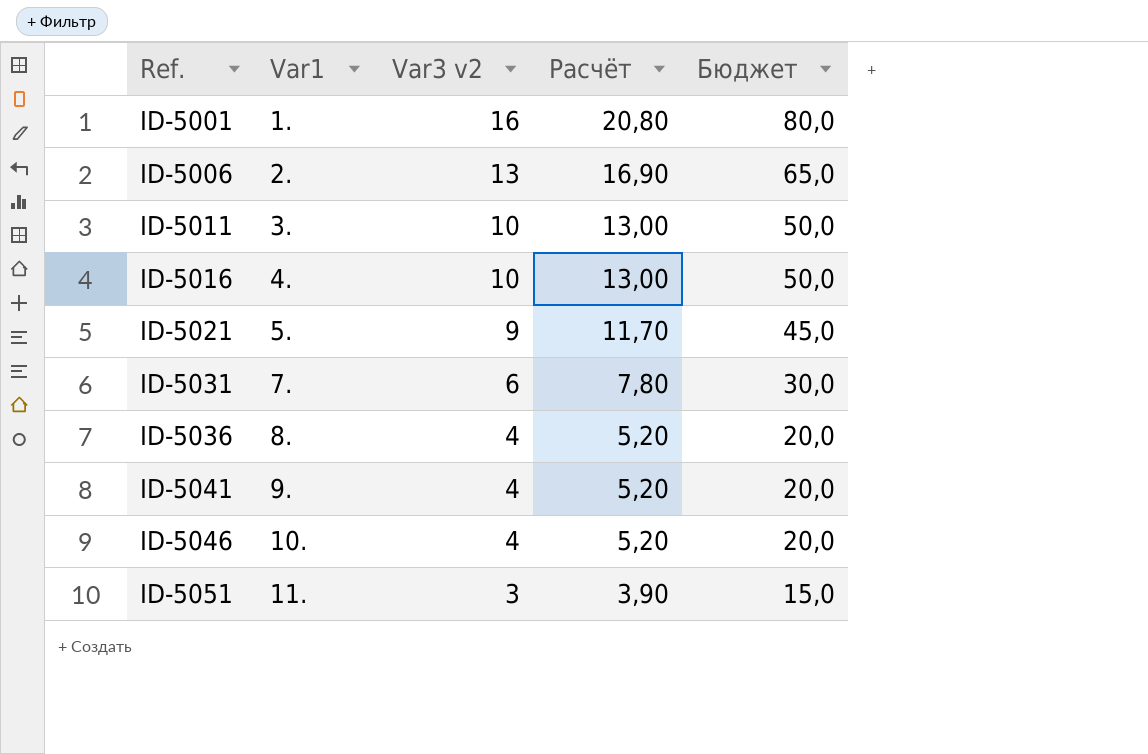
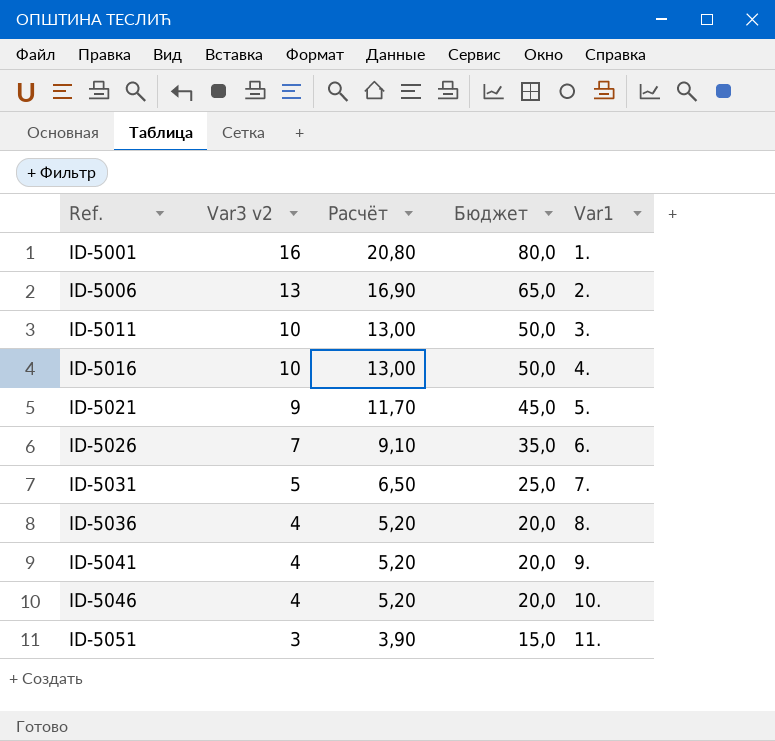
column Var1 | position: 2 -> 5
row ID-5026: none -> 7 | 9,10 | 35,0 | 6.
ID-5031 | Var3 v2: 6 -> 5
ID-5031 | Расчёт: 7,80 -> 6,50
ID-5031 | Бюджет: 30,0 -> 25,0

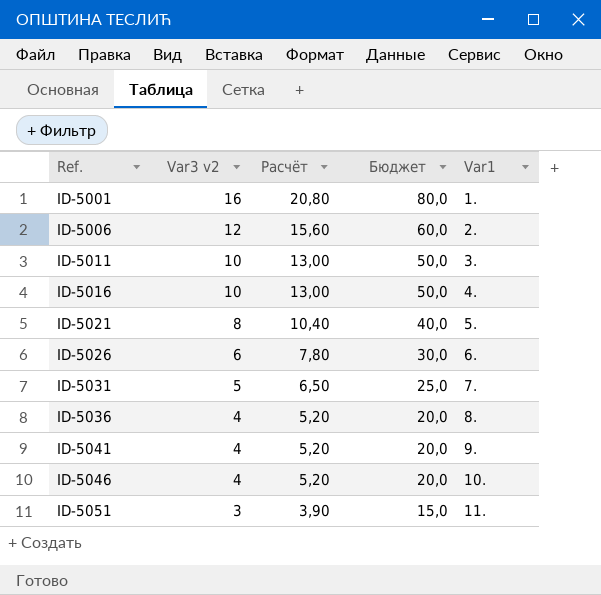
ID-5006 | Var3 v2: 13 -> 12
ID-5006 | Расчёт: 16,90 -> 15,60
ID-5006 | Бюджет: 65,0 -> 60,0
ID-5021 | Var3 v2: 9 -> 8
ID-5021 | Расчёт: 11,70 -> 10,40
ID-5021 | Бюджет: 45,0 -> 40,0
ID-5026 | Var3 v2: 7 -> 6
ID-5026 | Расчёт: 9,10 -> 7,80
ID-5026 | Бюджет: 35,0 -> 30,0

